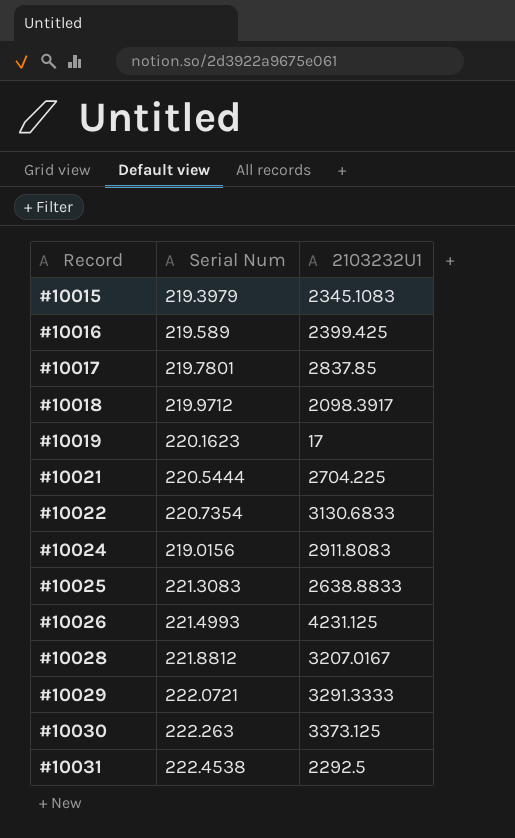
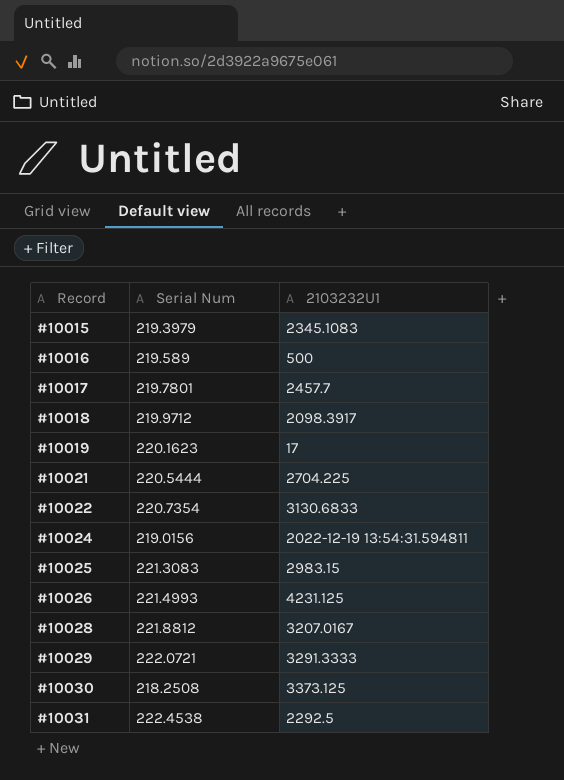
#10016 | 2103232U1: 2399.425 -> 500
#10017 | 2103232U1: 2837.85 -> 2457.7
#10024 | 2103232U1: 2911.8083 -> 2022-12-19 13:54:31.594811
#10025 | 2103232U1: 2638.8833 -> 2983.15
#10030 | Serial Num: 222.263 -> 218.2508

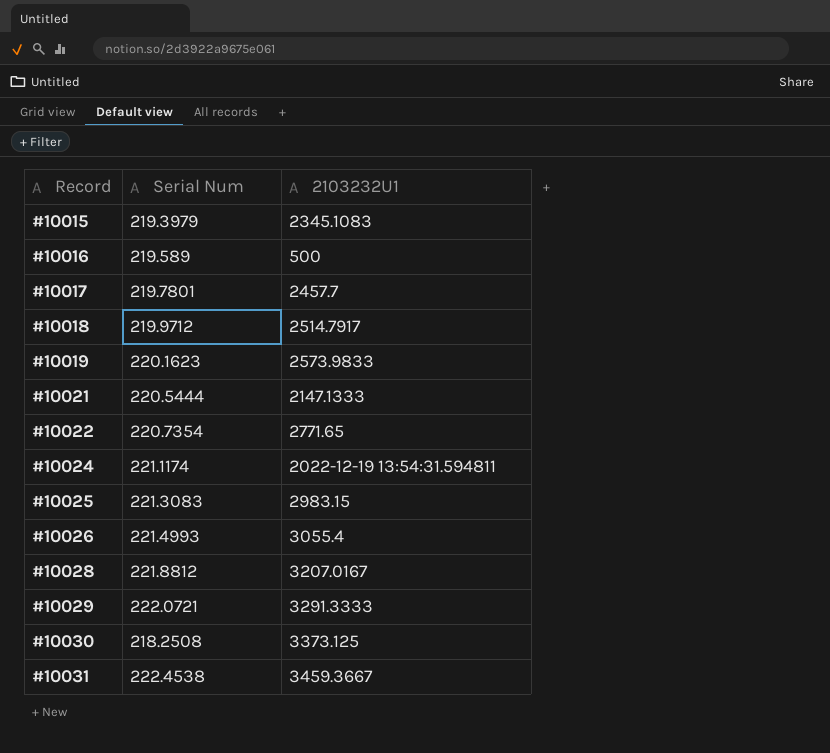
#10018 | 2103232U1: 2098.3917 -> 2514.7917
#10019 | 2103232U1: 17 -> 2573.9833
#10021 | 2103232U1: 2704.225 -> 2147.1333
#10022 | 2103232U1: 3130.6833 -> 2771.65
#10024 | Serial Num: 219.0156 -> 221.1174
#10026 | 2103232U1: 4231.125 -> 3055.4
#10031 | 2103232U1: 2292.5 -> 3459.3667

